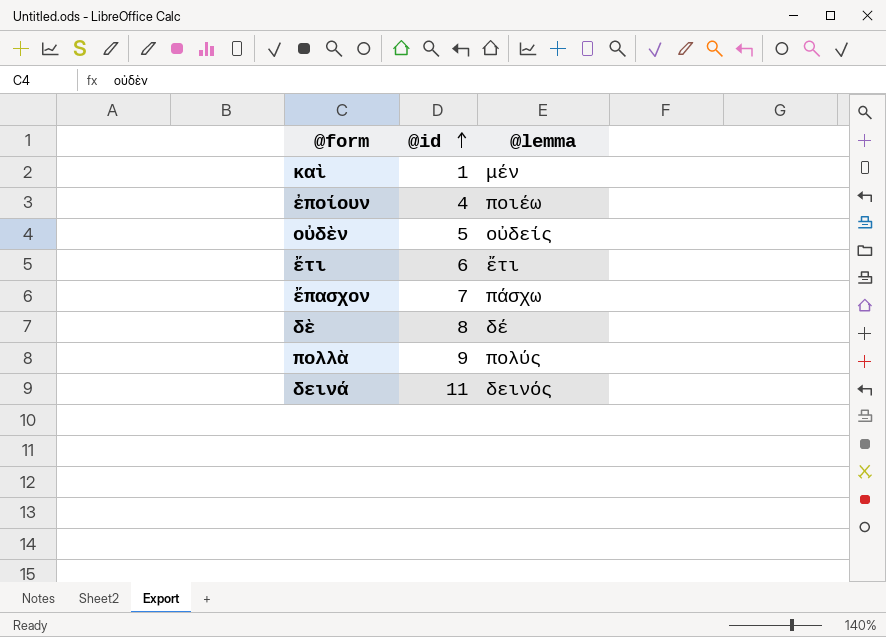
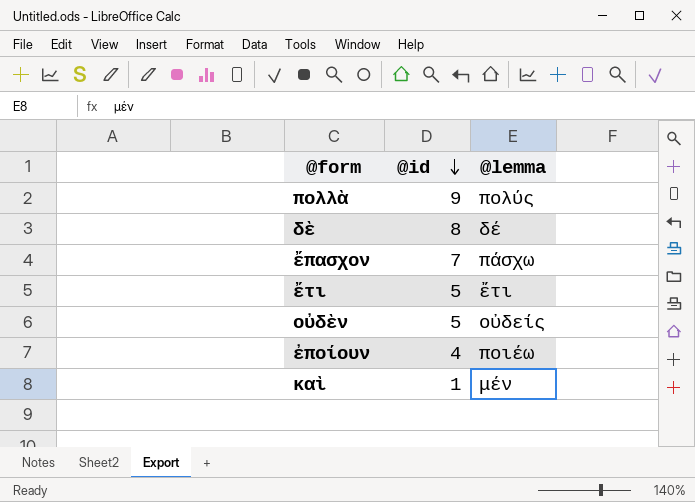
row order: @id ascending -> @id descending
row δεινά: 11 | δεινός -> none
ἔτι | @id: 6 -> 5

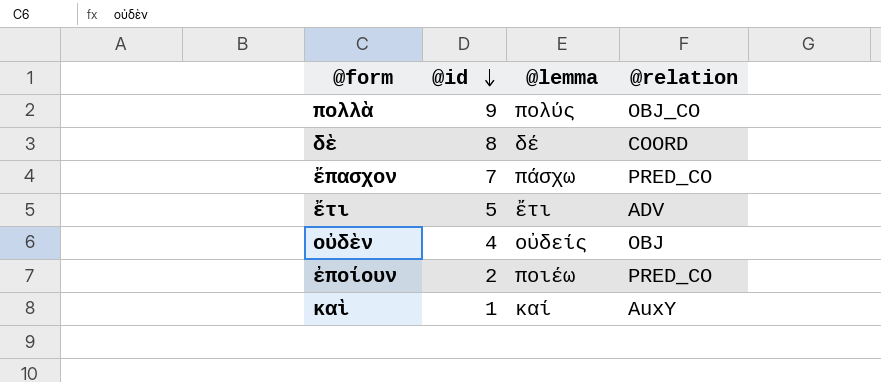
column @relation | position: none -> 4
οὐδὲν | @id: 5 -> 4
ἐποίουν | @id: 4 -> 2
καὶ | @lemma: μέν -> καί

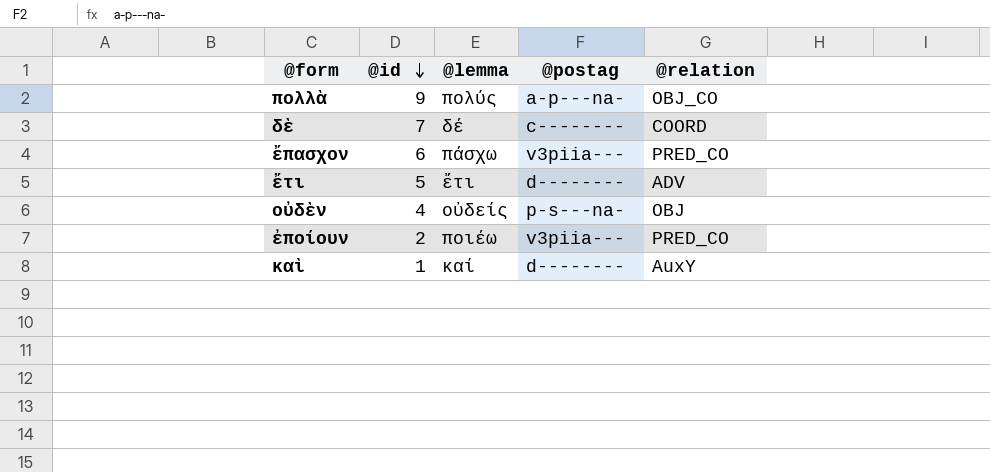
column @postag | position: none -> 4
δὲ | @id: 8 -> 7
ἔπασχον | @id: 7 -> 6

